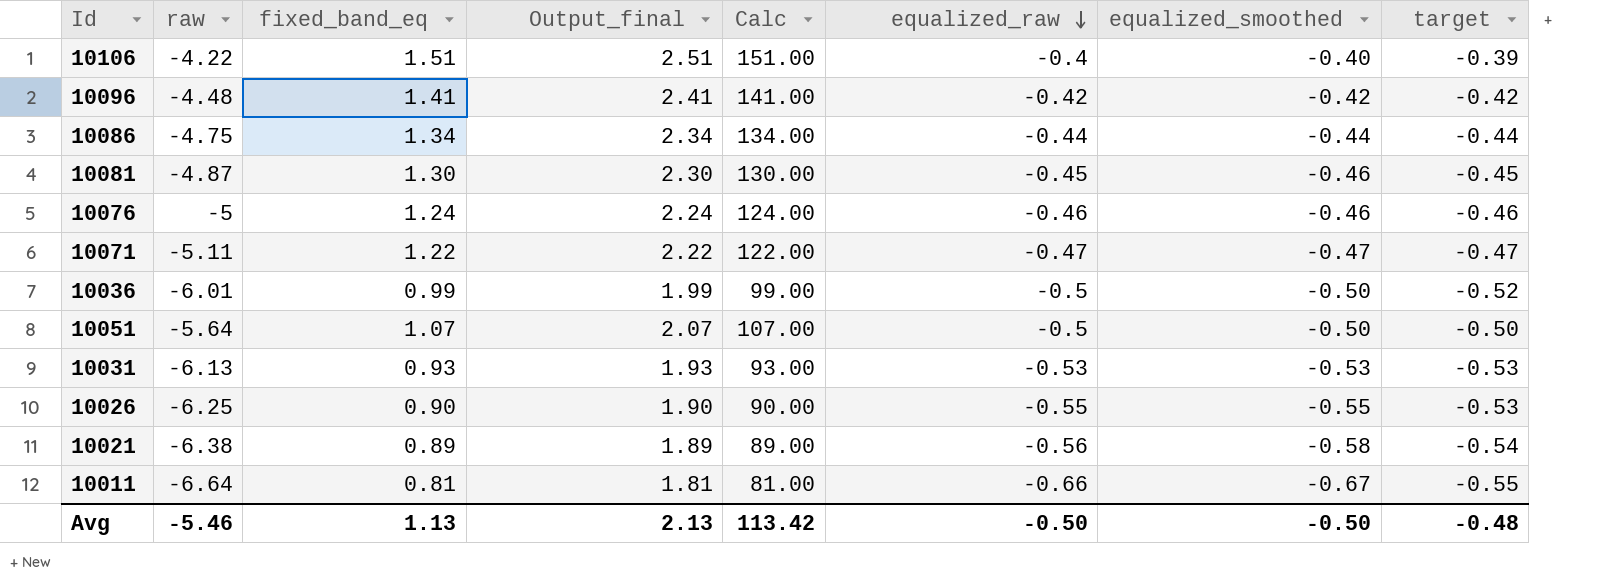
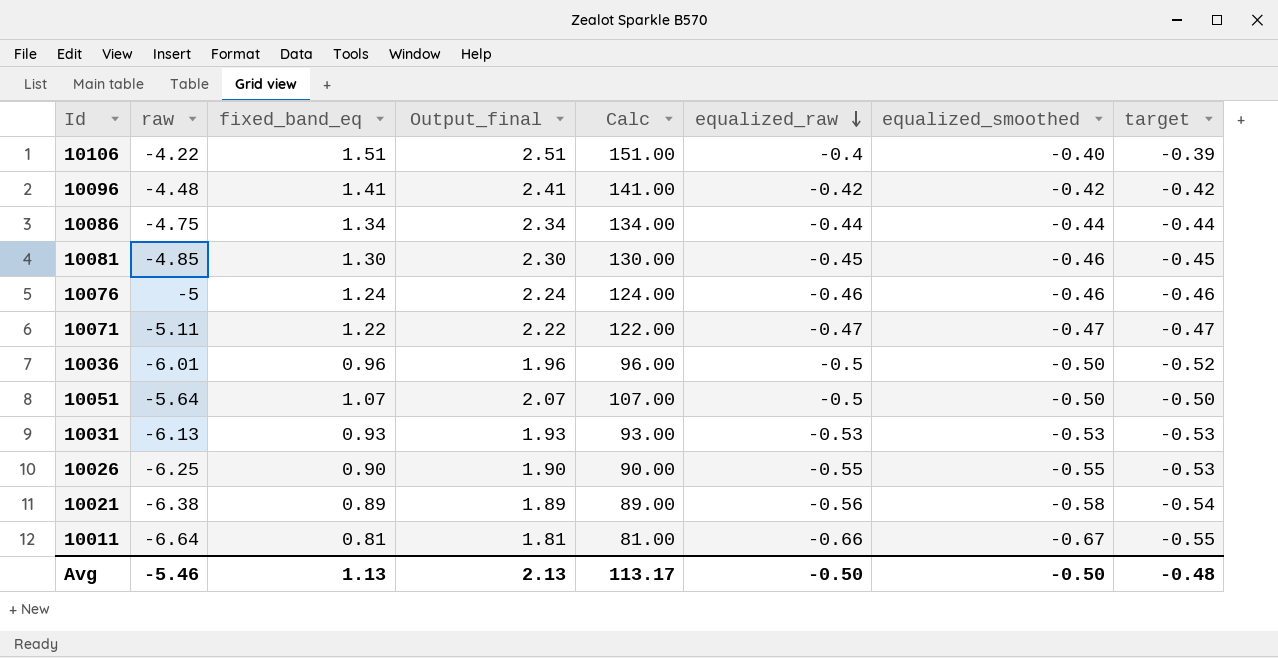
10081 | raw: -4.87 -> -4.85
10036 | fixed_band_eq: 0.99 -> 0.96
10036 | Output_final: 1.99 -> 1.96
10036 | Calc: 99.00 -> 96.00
Avg | Calc: 113.42 -> 113.17

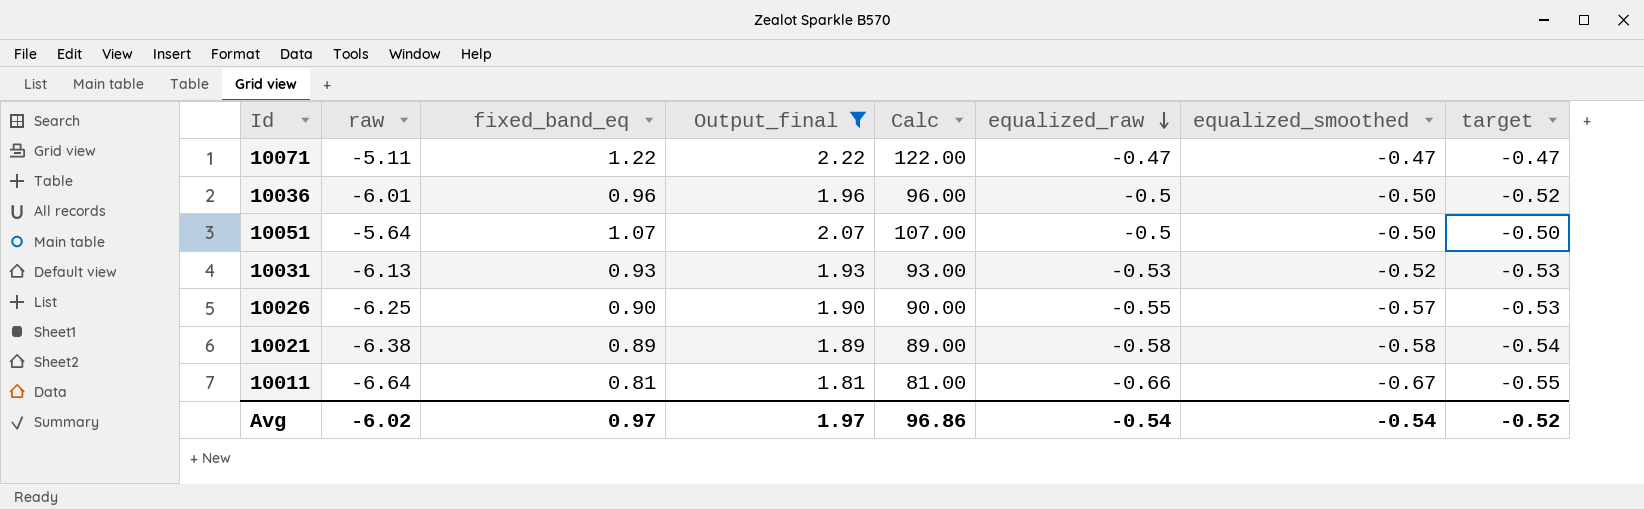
filter: none -> Output_final <= 2.22
10031 | equalized_smoothed: -0.53 -> -0.52
10026 | equalized_smoothed: -0.55 -> -0.57
10021 | equalized_raw: -0.56 -> -0.58
Avg | raw: -5.46 -> -6.02
Avg | fixed_band_eq: 1.13 -> 0.97
Avg | Output_final: 2.13 -> 1.97
Avg | Calc: 113.17 -> 96.86
Avg | equalized_raw: -0.50 -> -0.54
Avg | equalized_smoothed: -0.50 -> -0.54
Avg | target: -0.48 -> -0.52

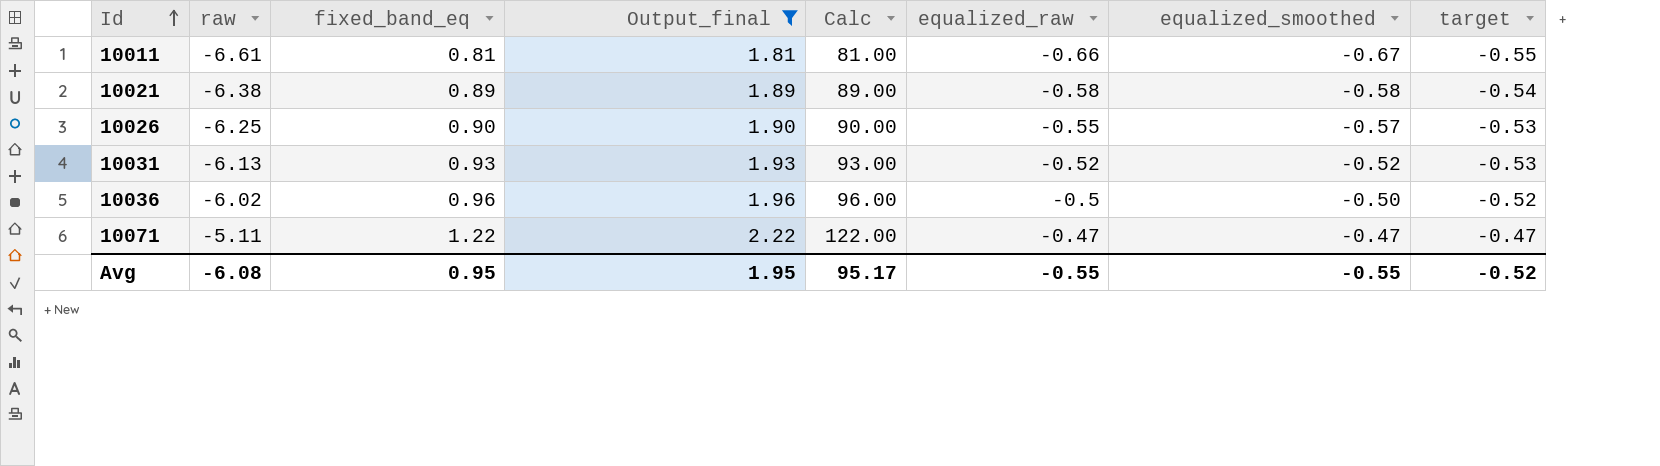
row order: equalized_raw descending -> Id ascending
row 10051: -5.64 | 1.07 | 2.07 | 107.00 | -0.5 | -0.50 | -0.50 -> none
10011 | raw: -6.64 -> -6.61
10031 | equalized_raw: -0.53 -> -0.52
10036 | raw: -6.01 -> -6.02
Avg | raw: -6.02 -> -6.08
Avg | fixed_band_eq: 0.97 -> 0.95
Avg | Output_final: 1.97 -> 1.95
Avg | Calc: 96.86 -> 95.17
Avg | equalized_raw: -0.54 -> -0.55
Avg | equalized_smoothed: -0.54 -> -0.55

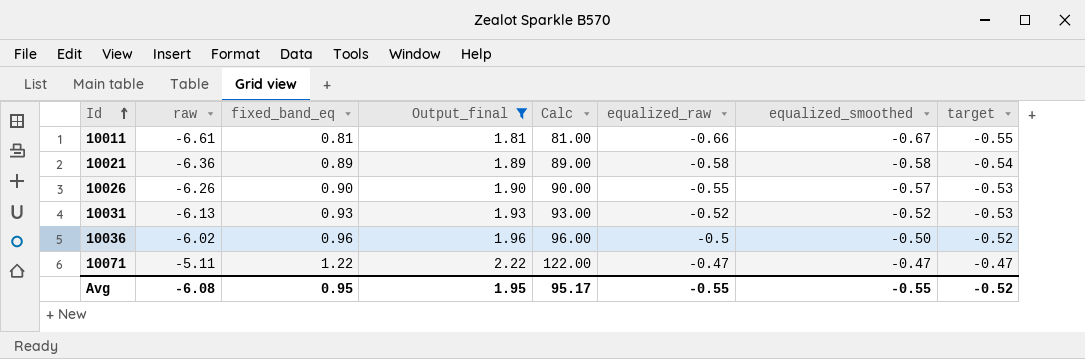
10021 | raw: -6.38 -> -6.36
10026 | raw: -6.25 -> -6.26

